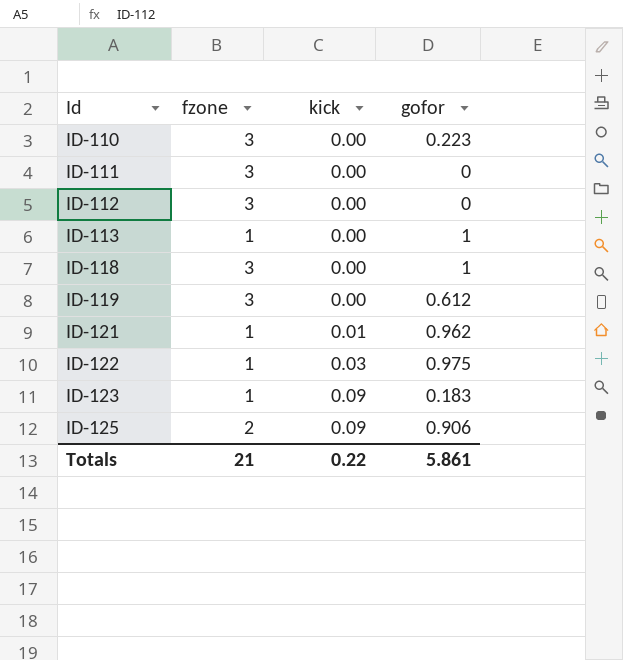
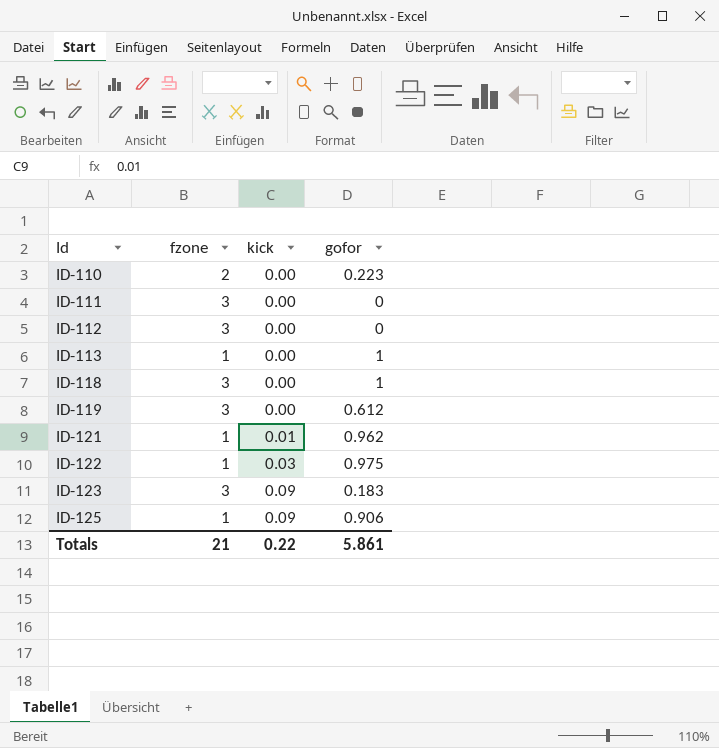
ID-110 | fzone: 3 -> 2
ID-123 | fzone: 1 -> 3
ID-125 | fzone: 2 -> 1

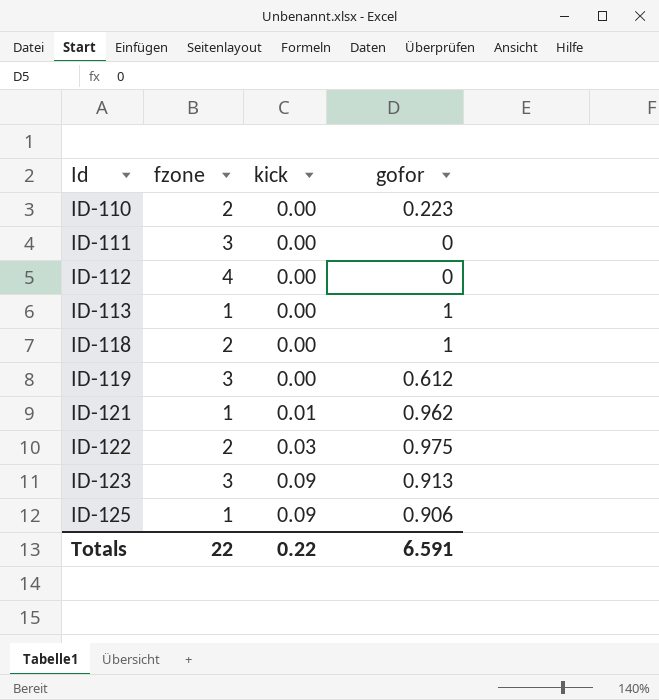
ID-112 | fzone: 3 -> 4
ID-118 | fzone: 3 -> 2
ID-122 | fzone: 1 -> 2
ID-123 | gofor: 0.183 -> 0.913
Totals | fzone: 21 -> 22
Totals | gofor: 5.861 -> 6.591

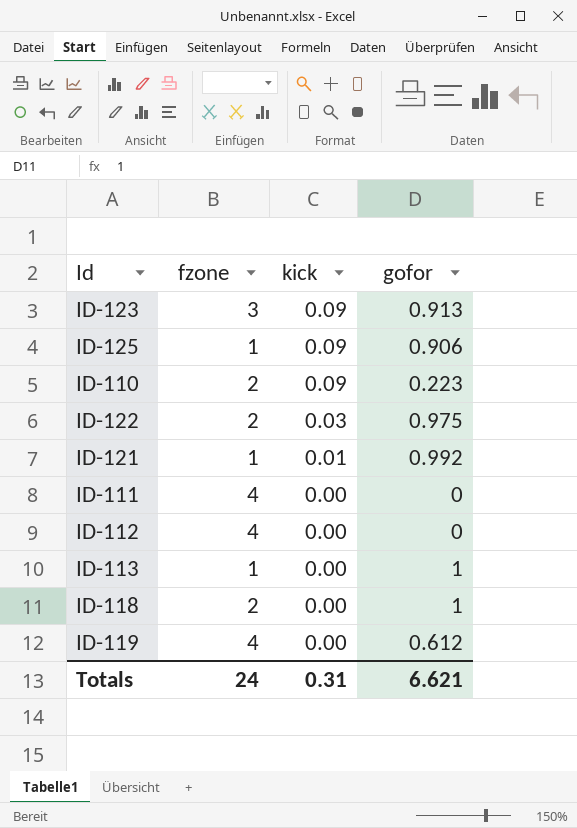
row order: Id ascending -> kick descending
ID-110 | kick: 0.00 -> 0.09
ID-121 | gofor: 0.962 -> 0.992
ID-111 | fzone: 3 -> 4
ID-119 | fzone: 3 -> 4
Totals | fzone: 22 -> 24
Totals | kick: 0.22 -> 0.31
Totals | gofor: 6.591 -> 6.621

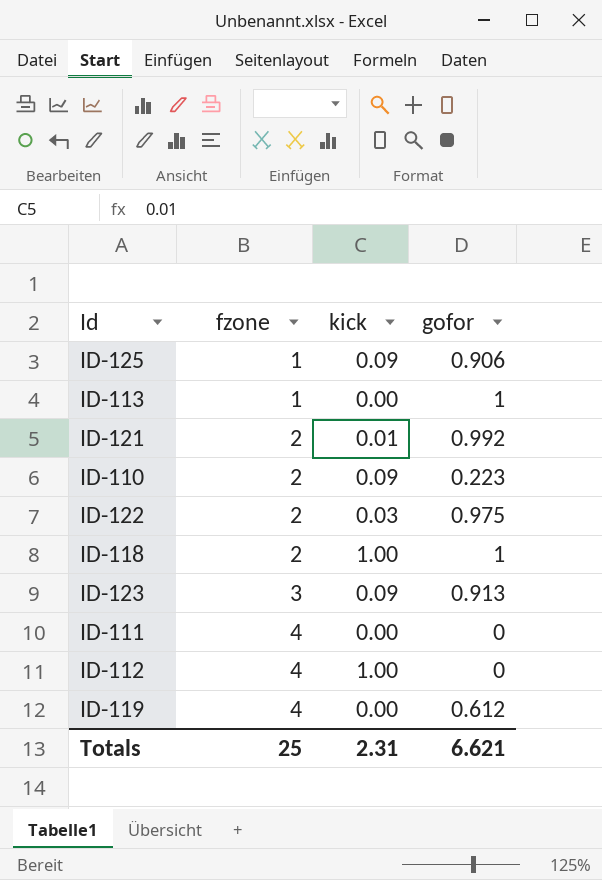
row order: kick descending -> fzone ascending
ID-121 | fzone: 1 -> 2
ID-118 | kick: 0.00 -> 1.00
ID-112 | kick: 0.00 -> 1.00
Totals | fzone: 24 -> 25
Totals | kick: 0.31 -> 2.31

